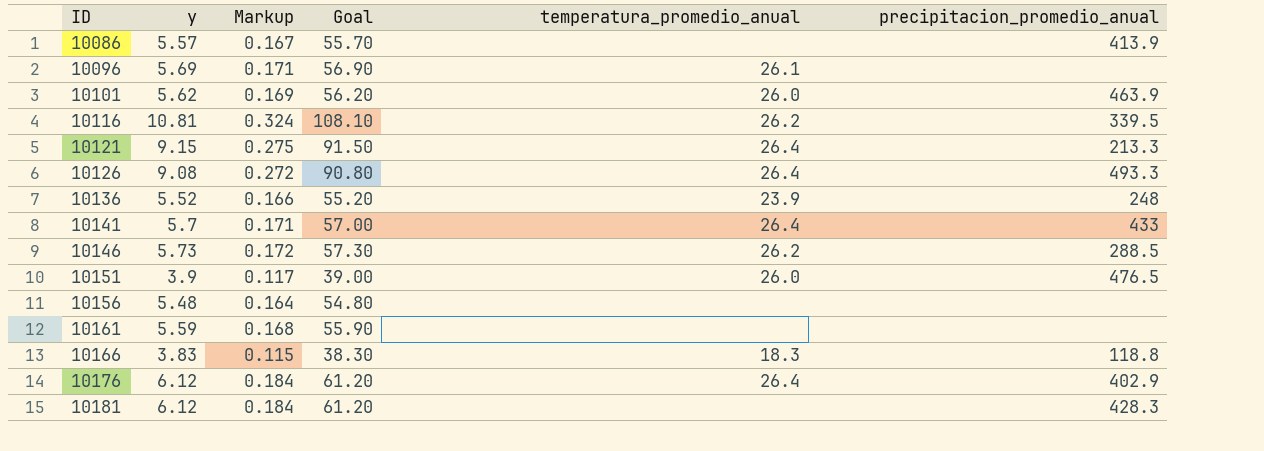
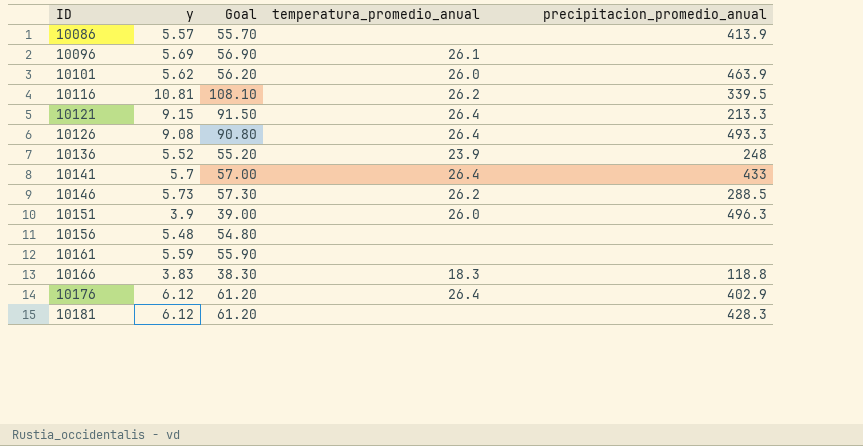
column Markup | formula: [y] * 0.03 -> none
10151 | precipitacion_promedio_anual: 476.5 -> 496.3

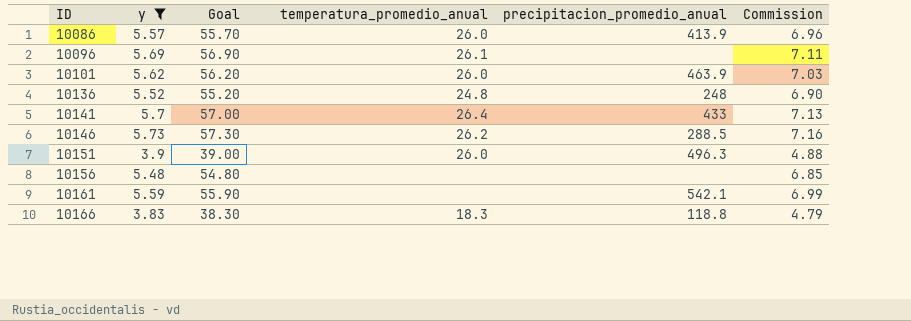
filter: none -> y <= 5.73
column Commission | formula: none -> [y] * 1.25
10086 | temperatura_promedio_anual: none -> 26.0
10136 | temperatura_promedio_anual: 23.9 -> 24.8
10161 | precipitacion_promedio_anual: none -> 542.1

